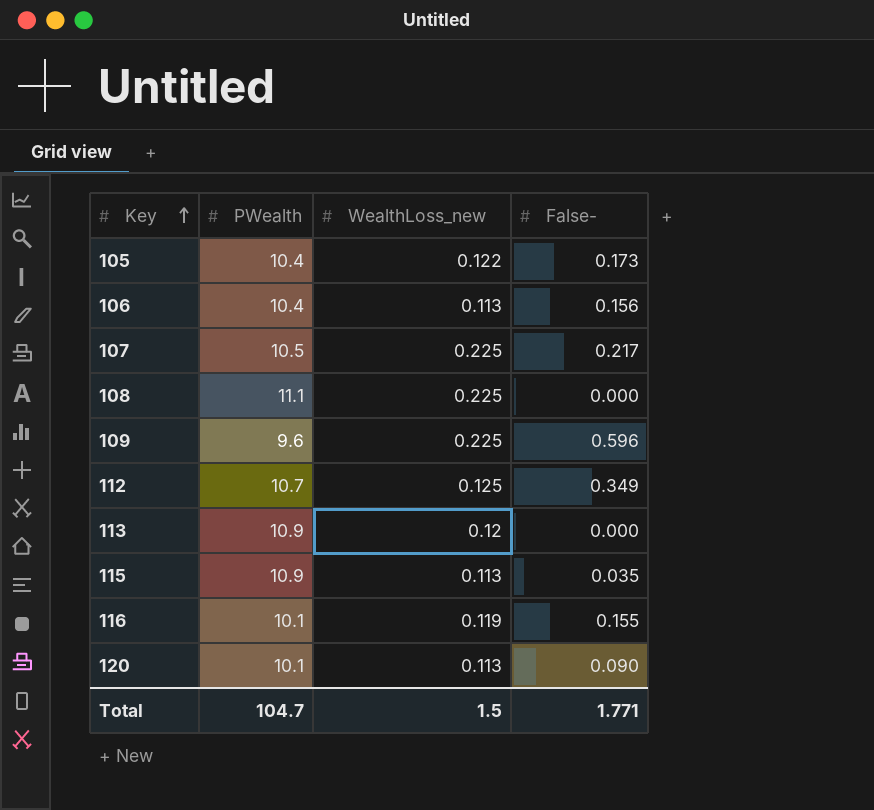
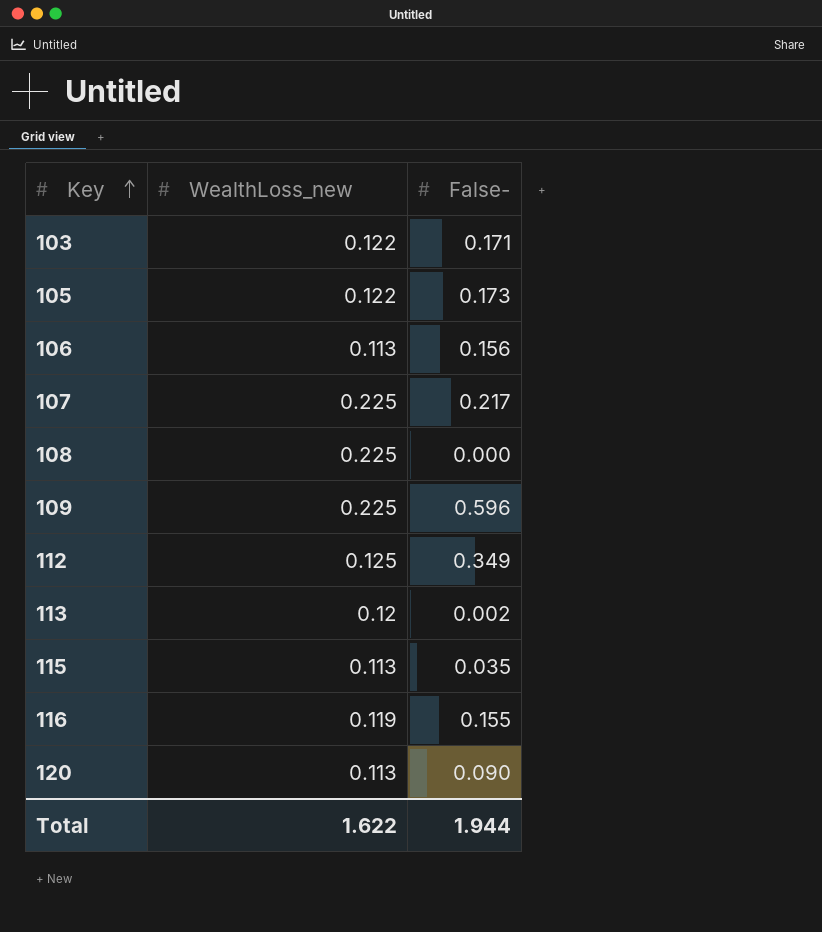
column PWealth | position: 2 -> none
row 103: none -> 0.122 | 0.171
113 | False-: 0.000 -> 0.002
Total | WealthLoss_new: 1.5 -> 1.622
Total | False-: 1.771 -> 1.944

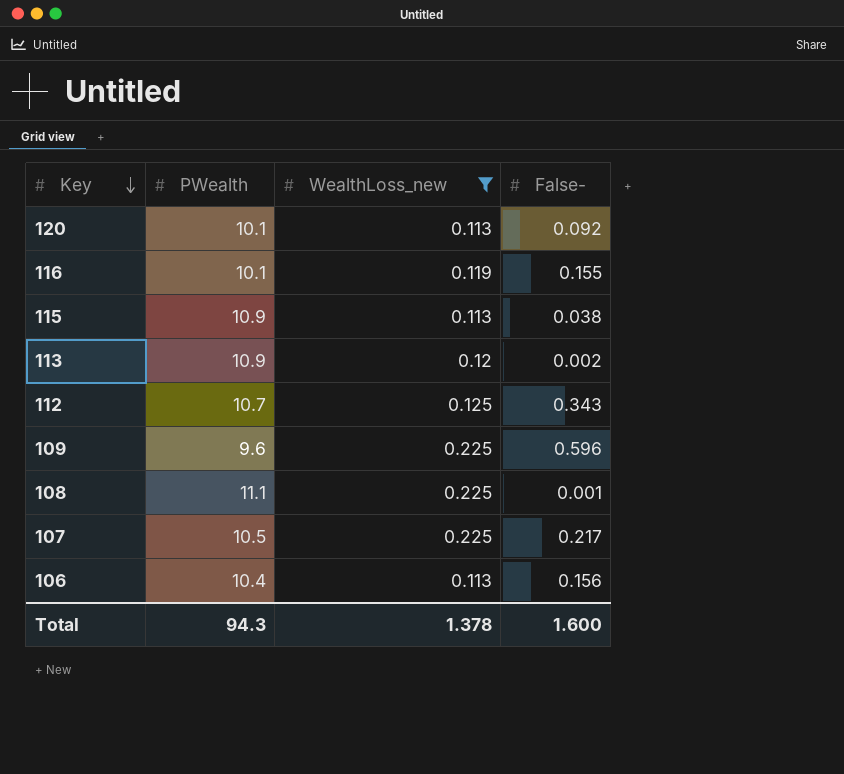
filter: none -> WealthLoss_new != 0.122
row order: Key ascending -> Key descending
column PWealth | position: none -> 2
120 | False-: 0.090 -> 0.092
115 | False-: 0.035 -> 0.038
112 | False-: 0.349 -> 0.343
108 | False-: 0.000 -> 0.001
Total | WealthLoss_new: 1.622 -> 1.378
Total | False-: 1.944 -> 1.600

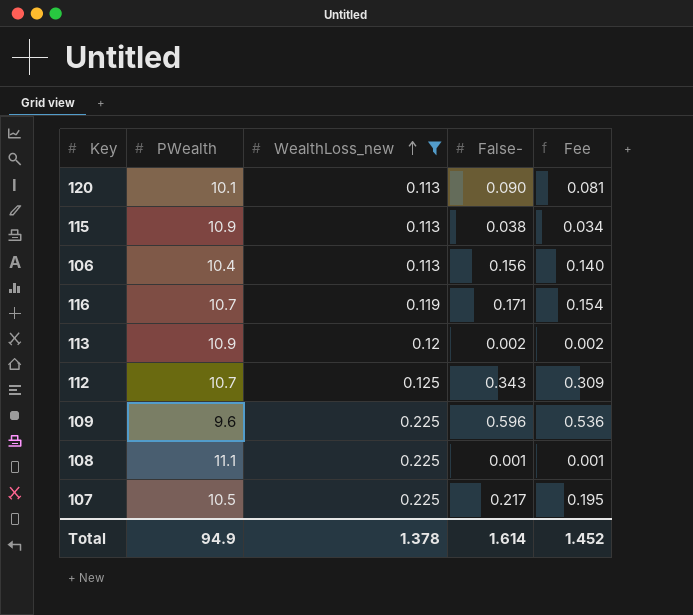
row order: Key descending -> WealthLoss_new ascending
column Fee | formula: none -> [False-] * 0.9
120 | False-: 0.092 -> 0.090
116 | PWealth: 10.1 -> 10.7
116 | False-: 0.155 -> 0.171
Total | PWealth: 94.3 -> 94.9
Total | False-: 1.600 -> 1.614

